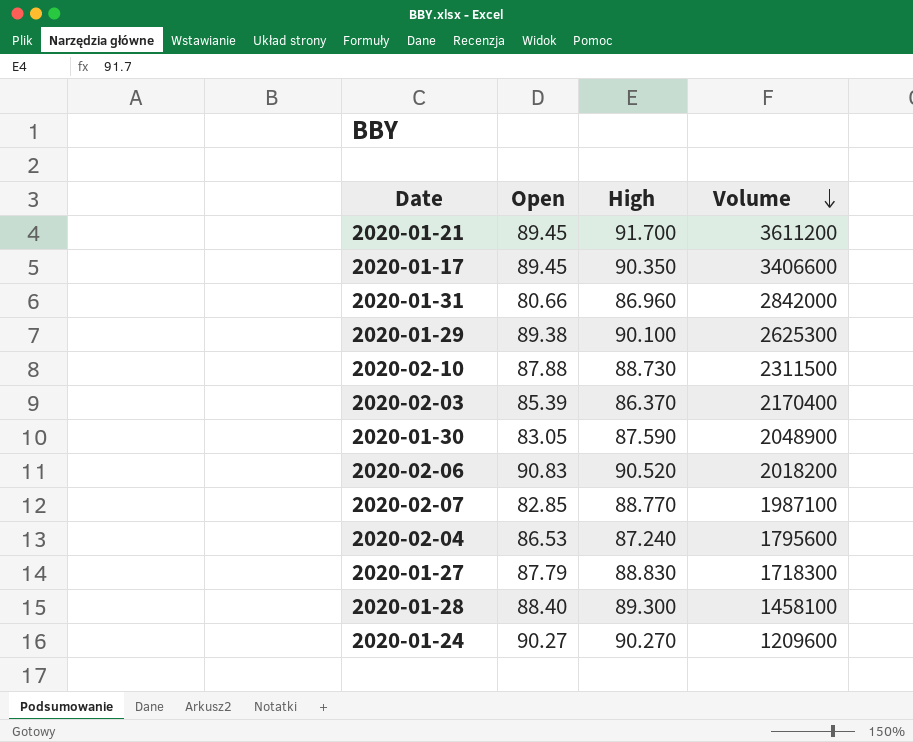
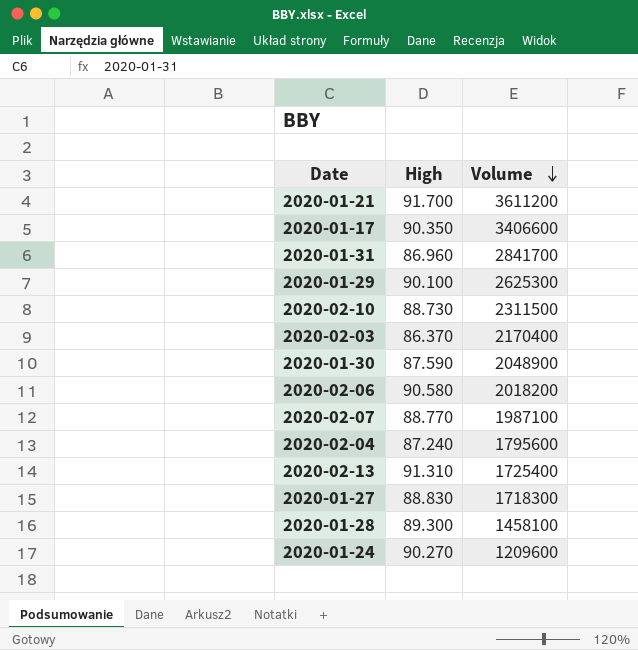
column Open | position: 2 -> none
2020-01-31 | Volume: 2842000 -> 2841700
2020-02-06 | High: 90.520 -> 90.580
row 2020-02-13: none -> 91.310 | 1725400

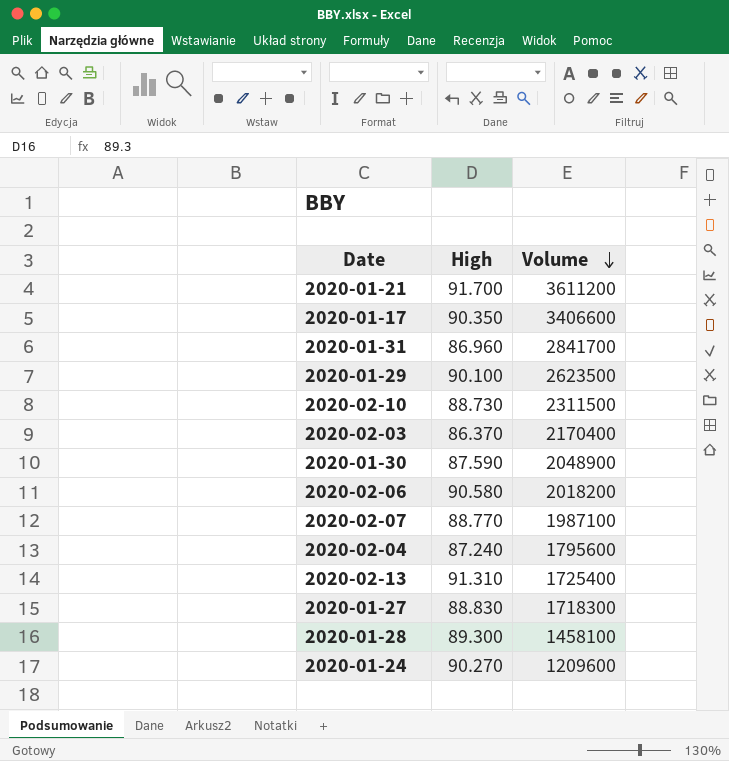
2020-01-29 | Volume: 2625300 -> 2623500

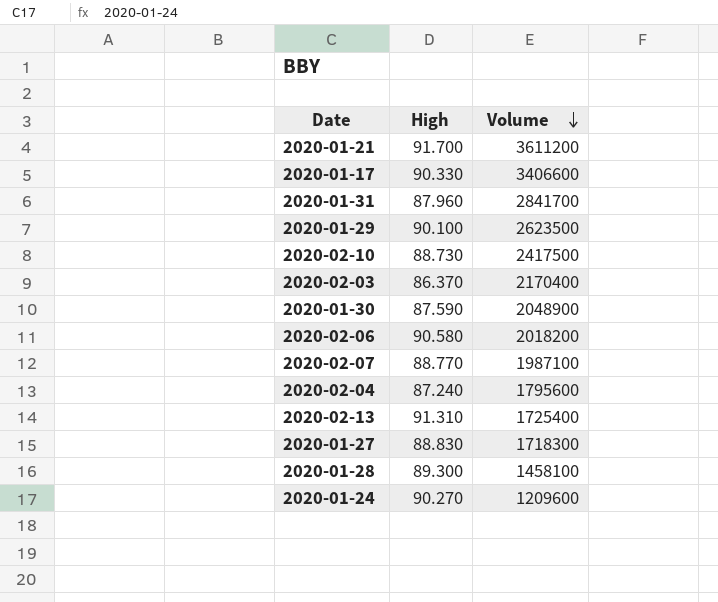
2020-01-17 | High: 90.350 -> 90.330
2020-01-31 | High: 86.960 -> 87.960
2020-02-10 | Volume: 2311500 -> 2417500

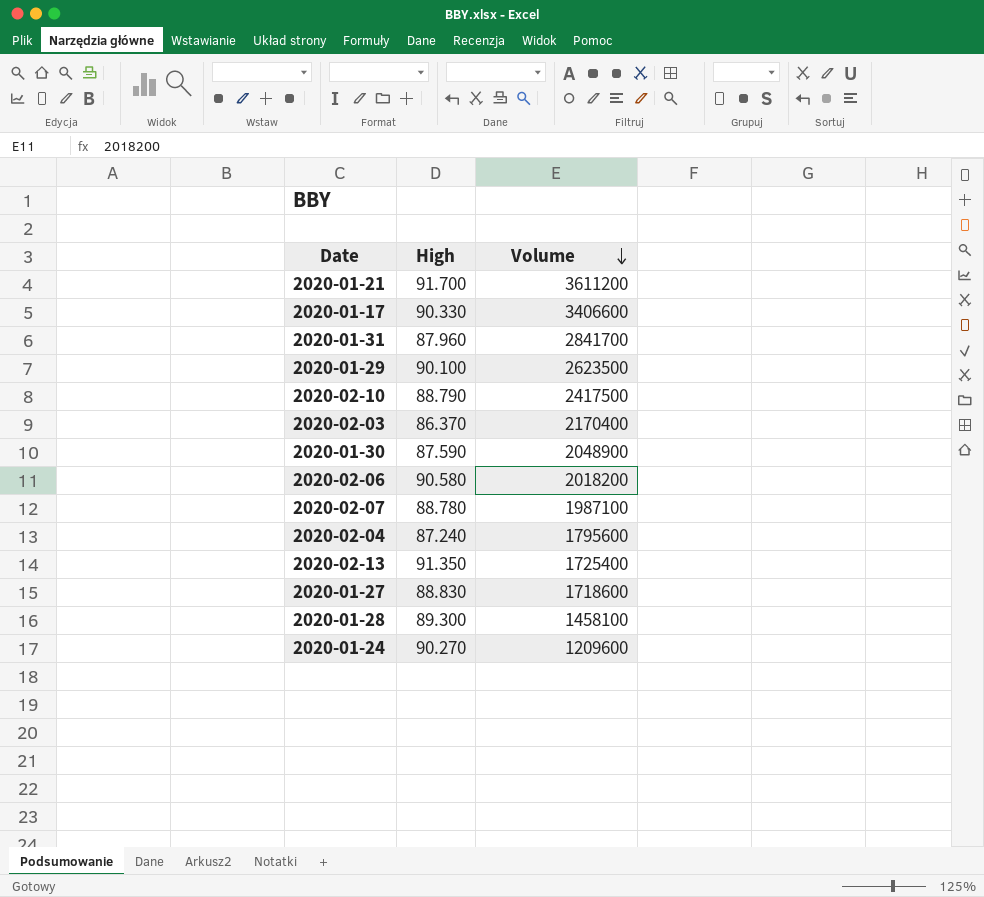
2020-02-10 | High: 88.730 -> 88.790
2020-02-07 | High: 88.770 -> 88.780
2020-02-13 | High: 91.310 -> 91.350
2020-01-27 | Volume: 1718300 -> 1718600

